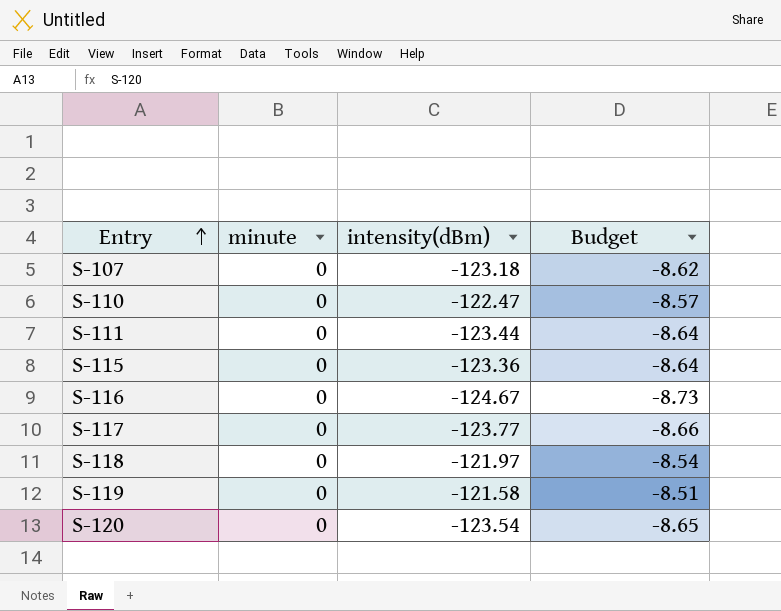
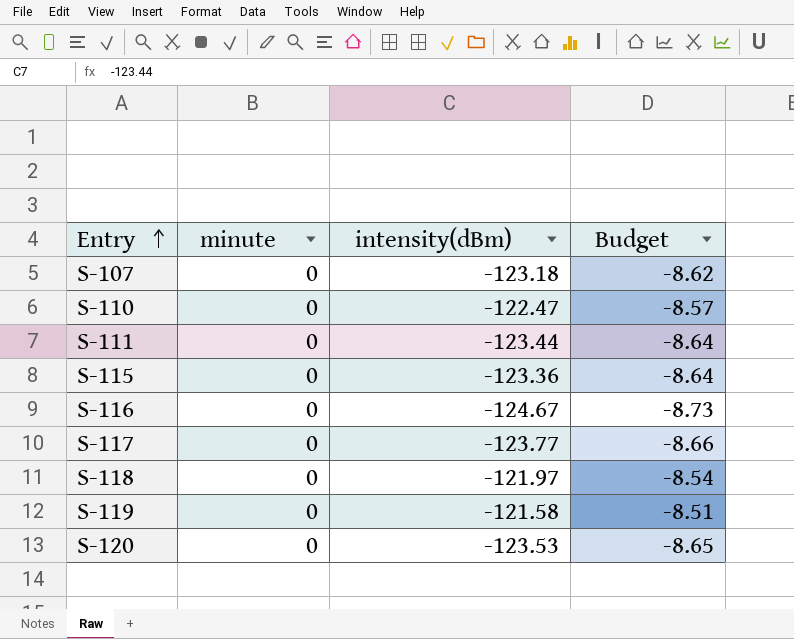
S-120 | intensity(dBm): -123.54 -> -123.53

